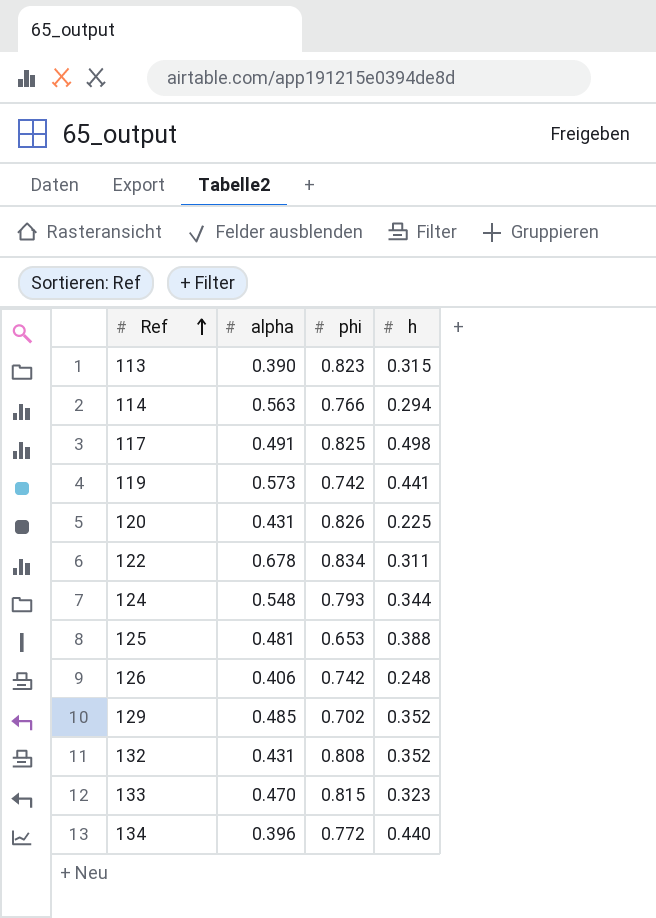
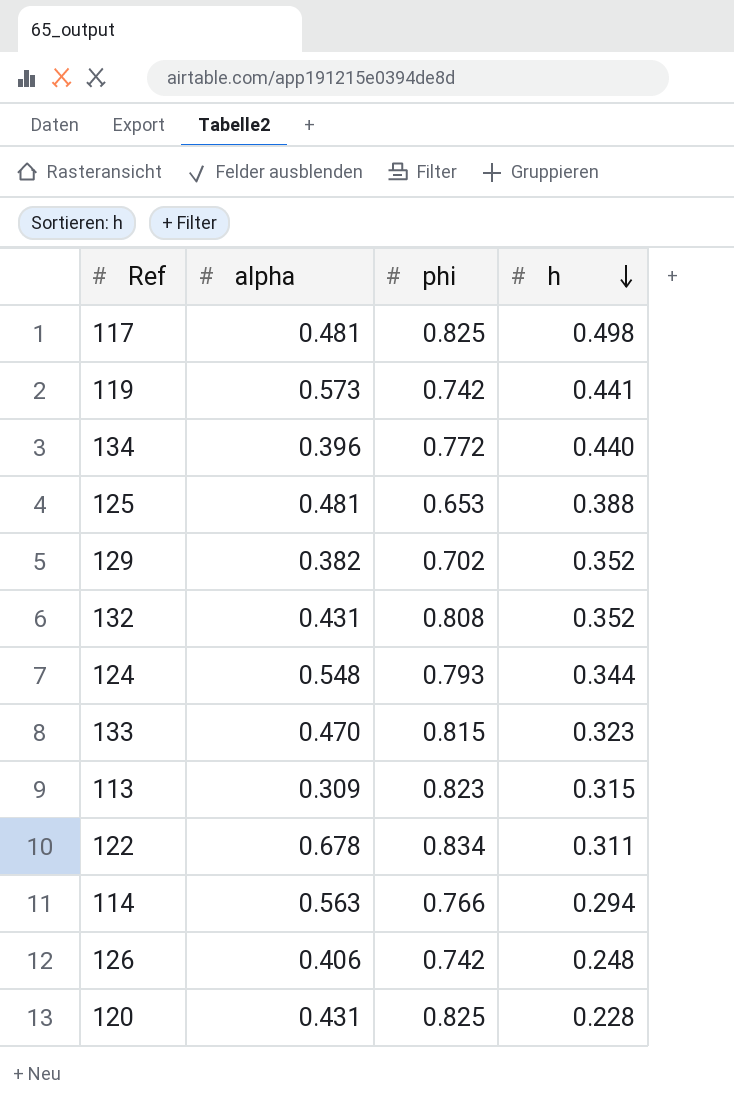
row order: Ref ascending -> h descending
117 | alpha: 0.491 -> 0.481
129 | alpha: 0.485 -> 0.382
113 | alpha: 0.390 -> 0.309
120 | phi: 0.826 -> 0.825
120 | h: 0.225 -> 0.228

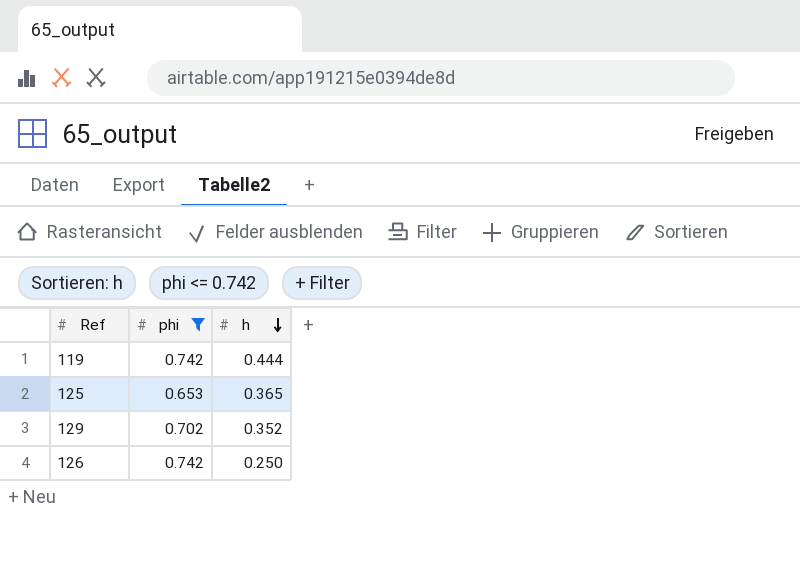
filter: none -> phi <= 0.742
column alpha | position: 2 -> none
119 | h: 0.441 -> 0.444
125 | h: 0.388 -> 0.365
126 | h: 0.248 -> 0.250

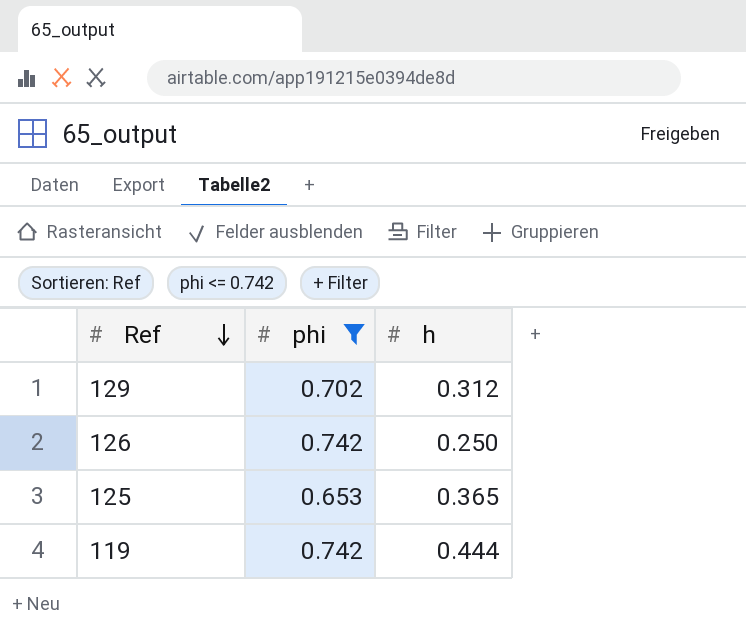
row order: h descending -> Ref descending
129 | h: 0.352 -> 0.312

